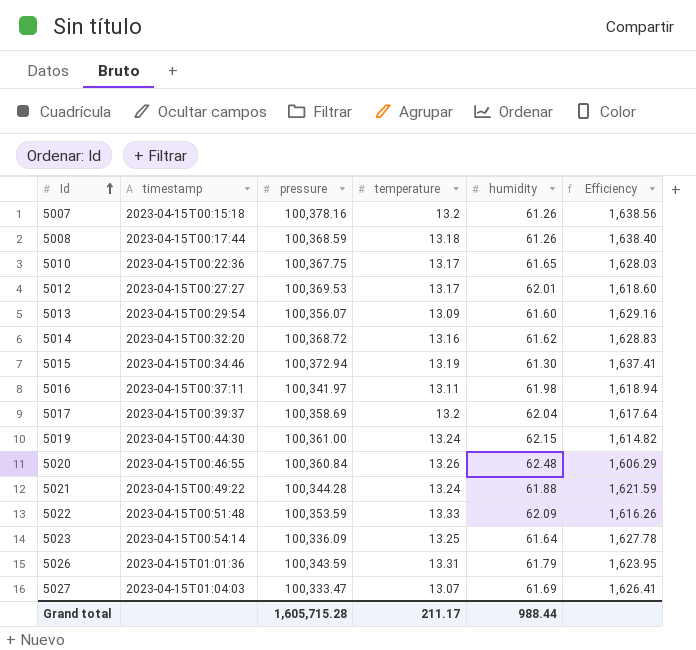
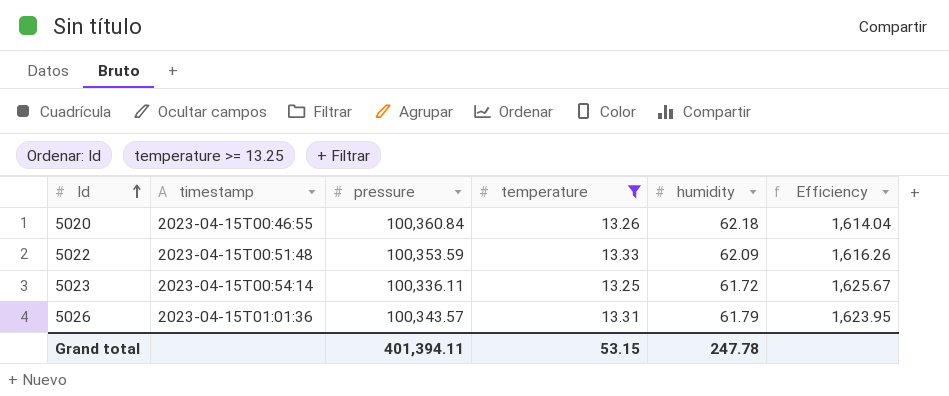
filter: none -> temperature >= 13.25
5020 | humidity: 62.48 -> 62.18
5020 | Efficiency: 1,606.29 -> 1,614.04
5023 | pressure: 100,336.09 -> 100,336.11
5023 | humidity: 61.64 -> 61.72
5023 | Efficiency: 1,627.78 -> 1,625.67
5026 | pressure: 100,343.59 -> 100,343.57
Grand total | pressure: 1,605,715.28 -> 401,394.11
Grand total | temperature: 211.17 -> 53.15
Grand total | humidity: 988.44 -> 247.78

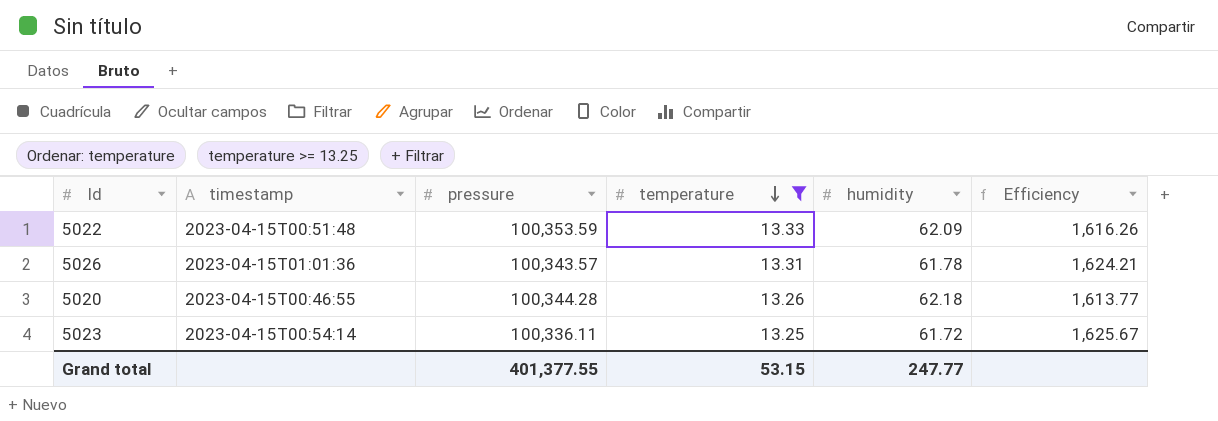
row order: Id ascending -> temperature descending
5026 | humidity: 61.79 -> 61.78
5026 | Efficiency: 1,623.95 -> 1,624.21
5020 | pressure: 100,360.84 -> 100,344.28
5020 | Efficiency: 1,614.04 -> 1,613.77
Grand total | pressure: 401,394.11 -> 401,377.55
Grand total | humidity: 247.78 -> 247.77

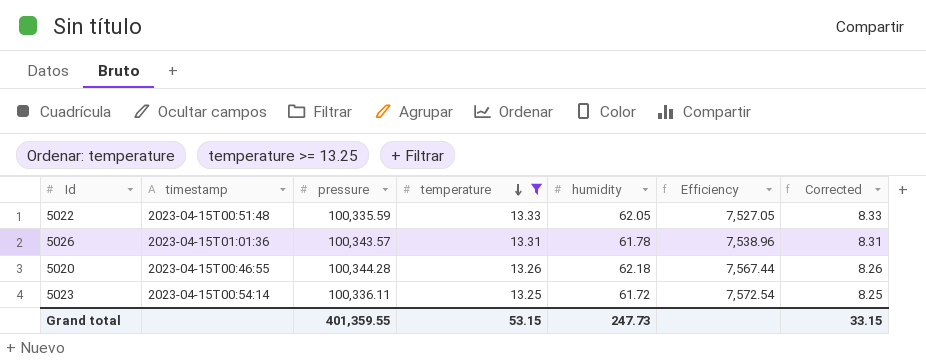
column Efficiency | formula: [pressure] / [humidity] -> [pressure] / [temperature]
column Corrected | formula: none -> [temperature] - 5
5022 | pressure: 100,353.59 -> 100,335.59
5022 | humidity: 62.09 -> 62.05
Grand total | pressure: 401,377.55 -> 401,359.55
Grand total | humidity: 247.77 -> 247.73

